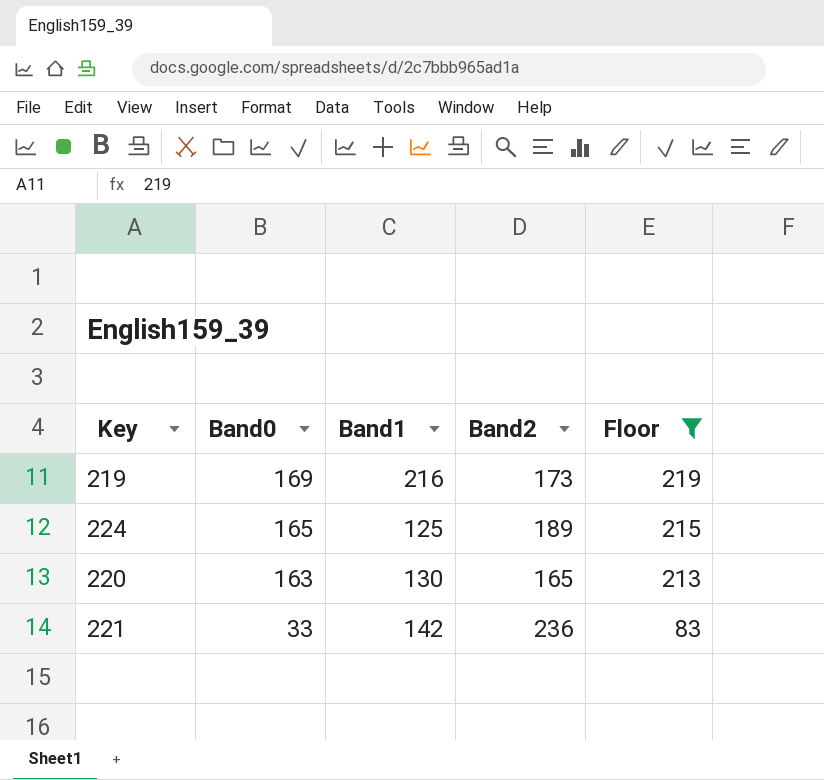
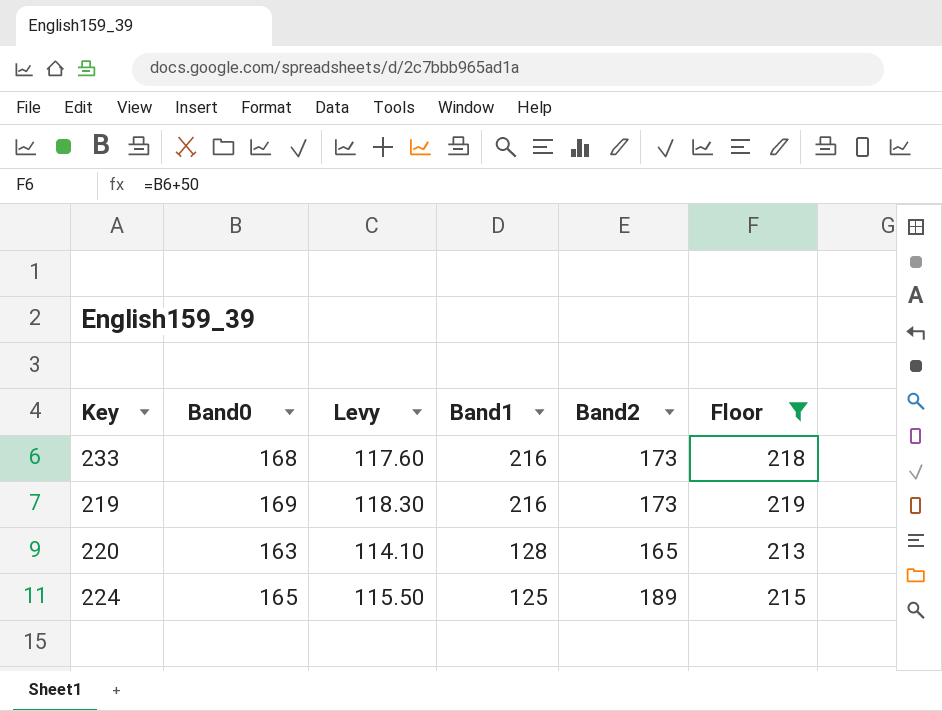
row order: Band0 descending -> Band1 descending
column Levy | formula: none -> [Band0] * 0.7
row 221: 33 | 142 | 236 | 83 -> none
row 233: none -> 168 | 117.60 | 216 | 173 | 218
220 | Band1: 130 -> 128

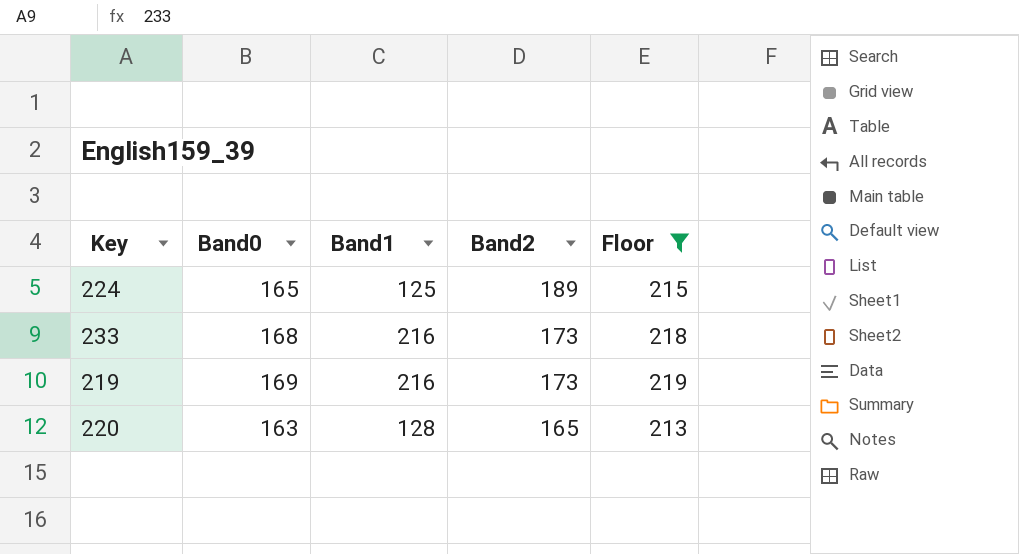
row order: Band1 descending -> Band2 descending
column Levy | formula: [Band0] * 0.7 -> none

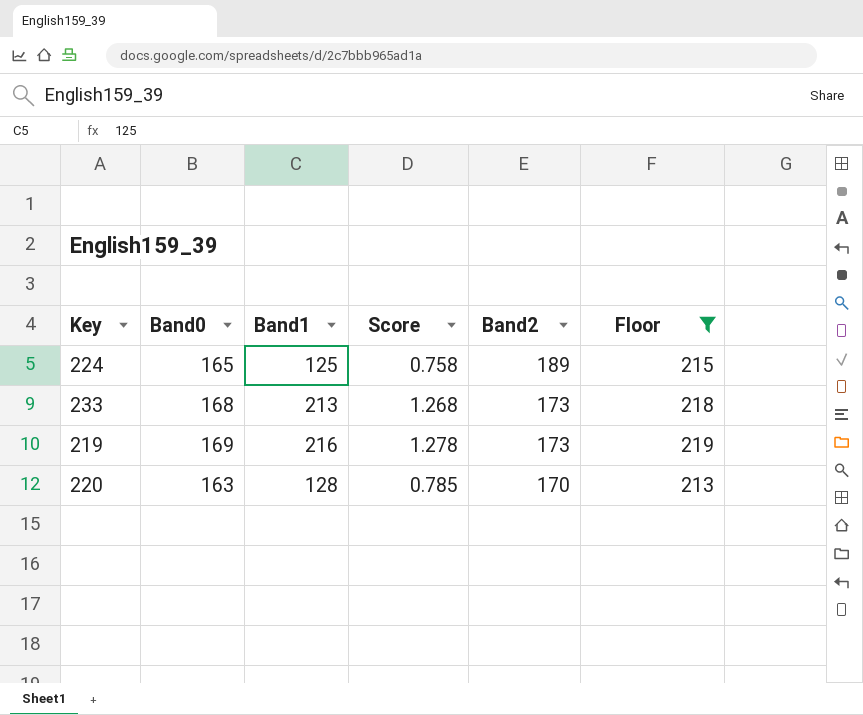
column Score | formula: none -> [Band1] / [Band0]
233 | Band1: 216 -> 213
220 | Band2: 165 -> 170

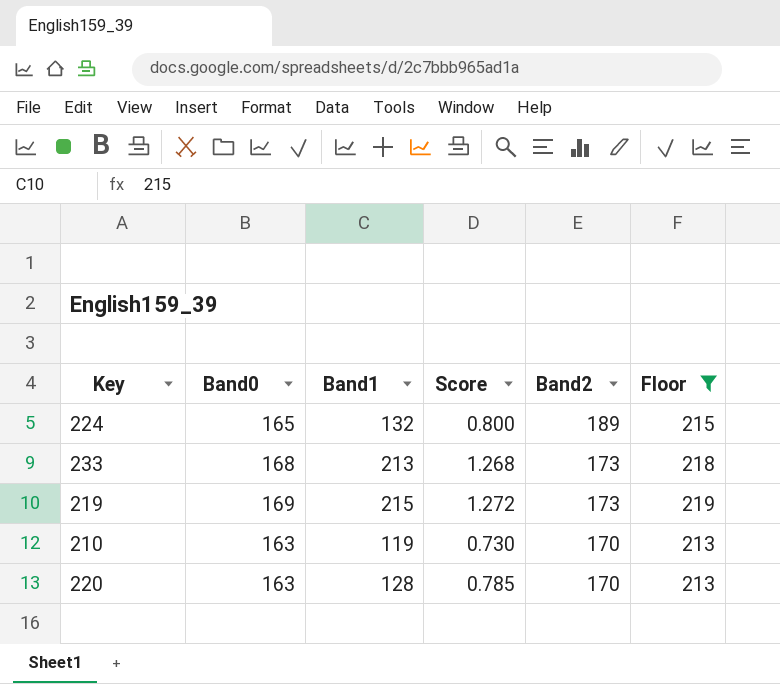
224 | Band1: 125 -> 132
224 | Score: 0.758 -> 0.800
219 | Band1: 216 -> 215
219 | Score: 1.278 -> 1.272
row 210: none -> 163 | 119 | 0.730 | 170 | 213

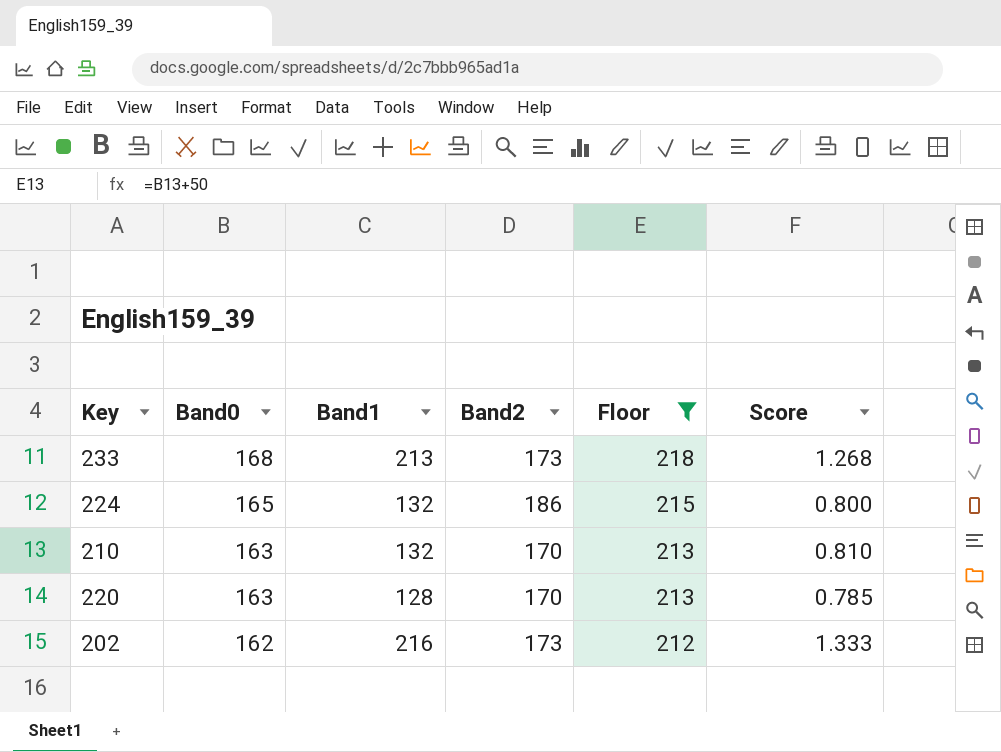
row order: Band2 descending -> Band0 descending
column Score | position: 4 -> 6
row 219: 169 | 215 | 1.272 | 173 | 219 -> none
224 | Band2: 189 -> 186
210 | Band1: 119 -> 132
210 | Score: 0.730 -> 0.810
row 202: none -> 162 | 216 | 173 | 212 | 1.333

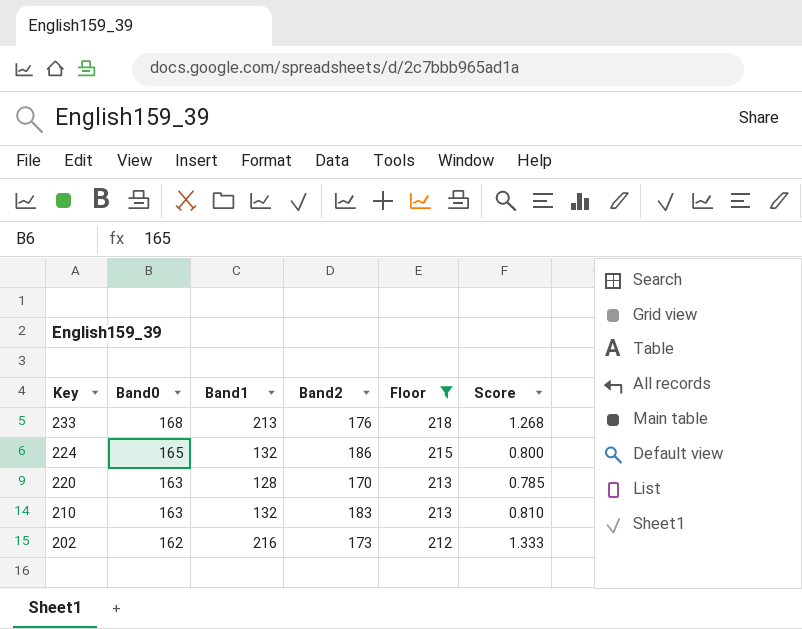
row order: Band0 descending -> Key descending
233 | Band2: 173 -> 176
210 | Band2: 170 -> 183

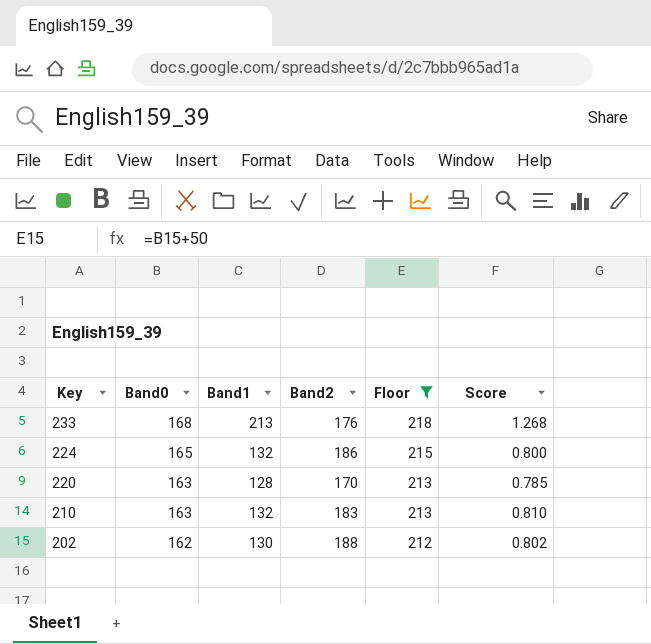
202 | Band1: 216 -> 130
202 | Band2: 173 -> 188
202 | Score: 1.333 -> 0.802

